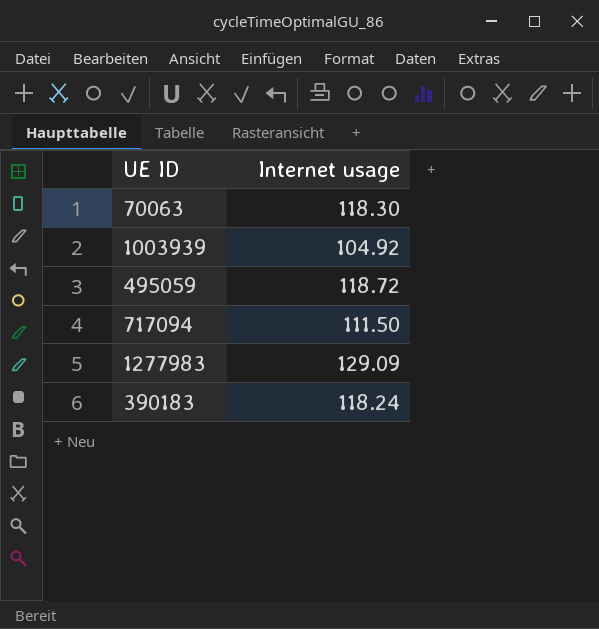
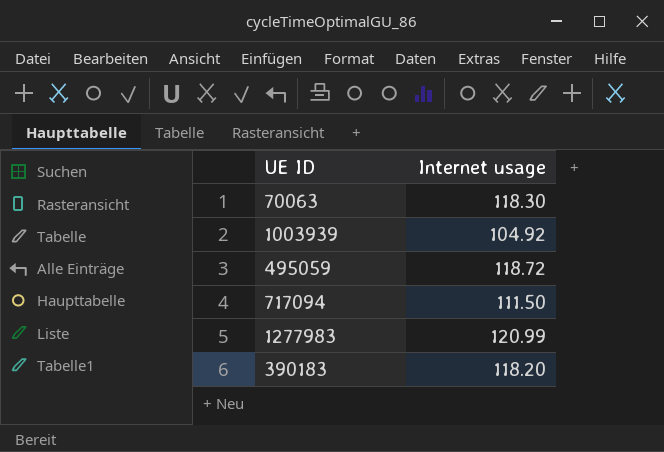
1277983 | Internet usage: 129.09 -> 120.99
390183 | Internet usage: 118.24 -> 118.20

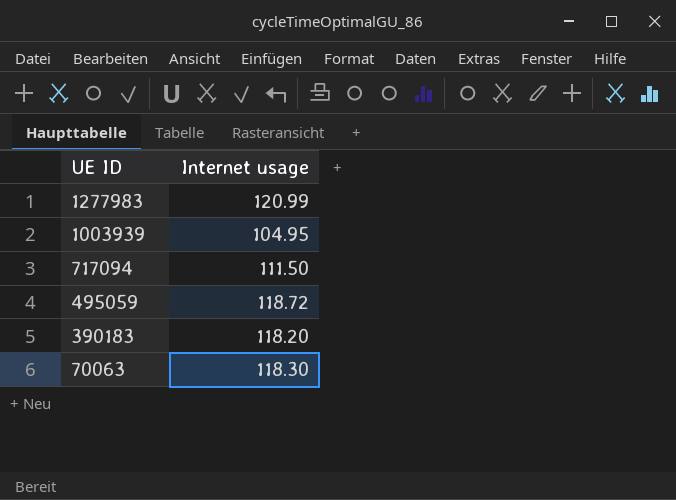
row order: none -> UE ID descending
1003939 | Internet usage: 104.92 -> 104.95

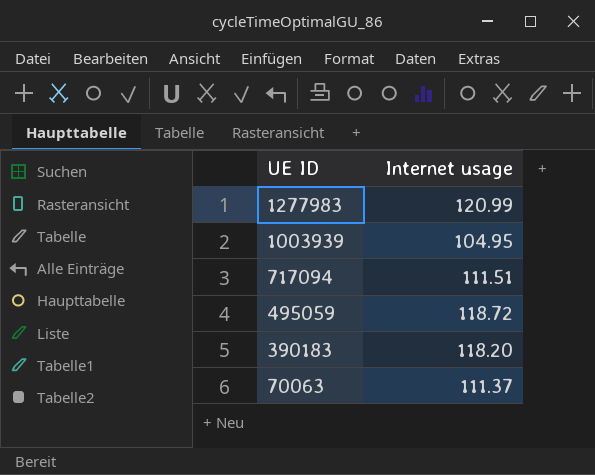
717094 | Internet usage: 111.50 -> 111.51
70063 | Internet usage: 118.30 -> 111.37

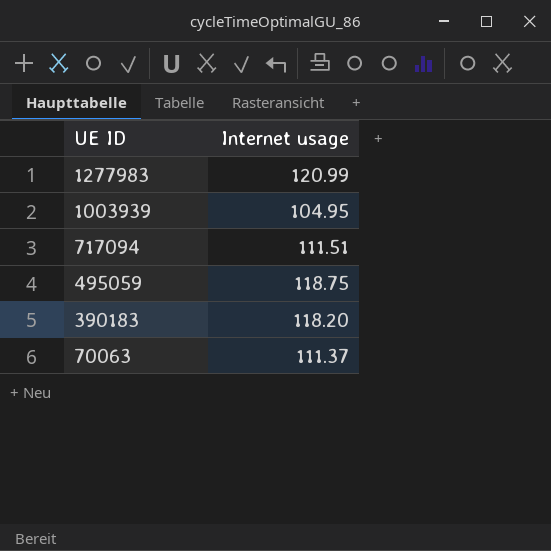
495059 | Internet usage: 118.72 -> 118.75

